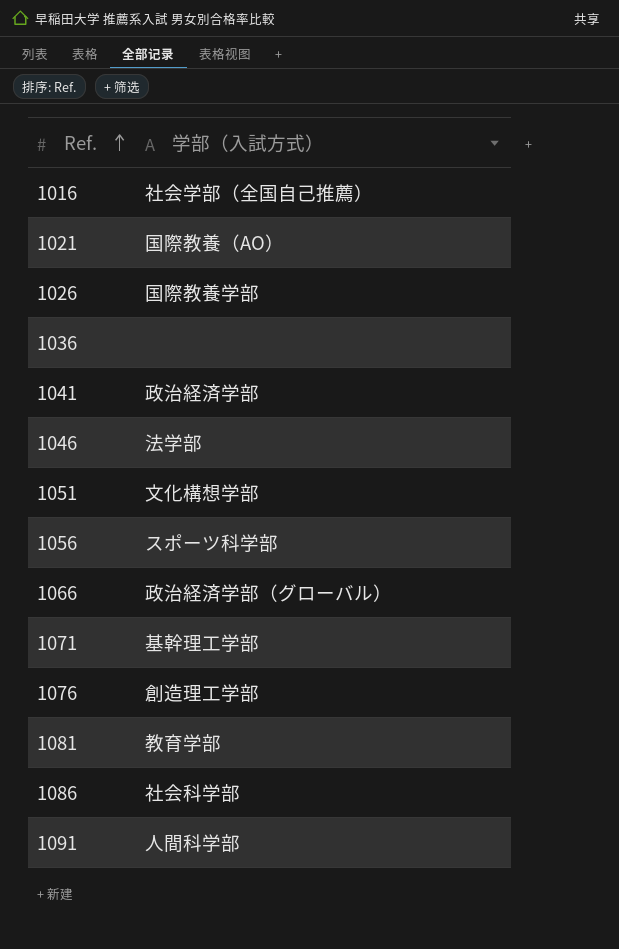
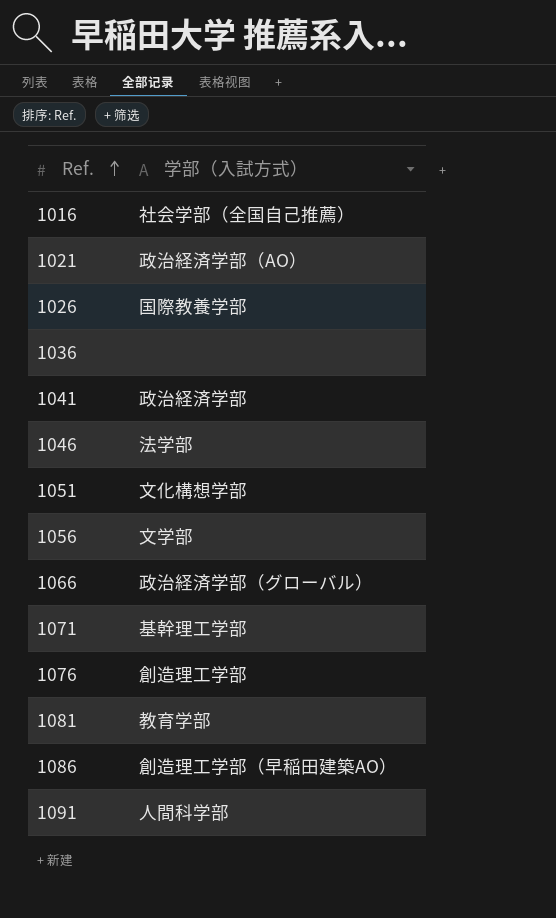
1021 | 学部（入試方式）: 国際教養（AO） -> 政治経済学部（AO）
1056 | 学部（入試方式）: スポーツ科学部 -> 文学部
1086 | 学部（入試方式）: 社会科学部 -> 創造理工学部（早稲田建築AO）

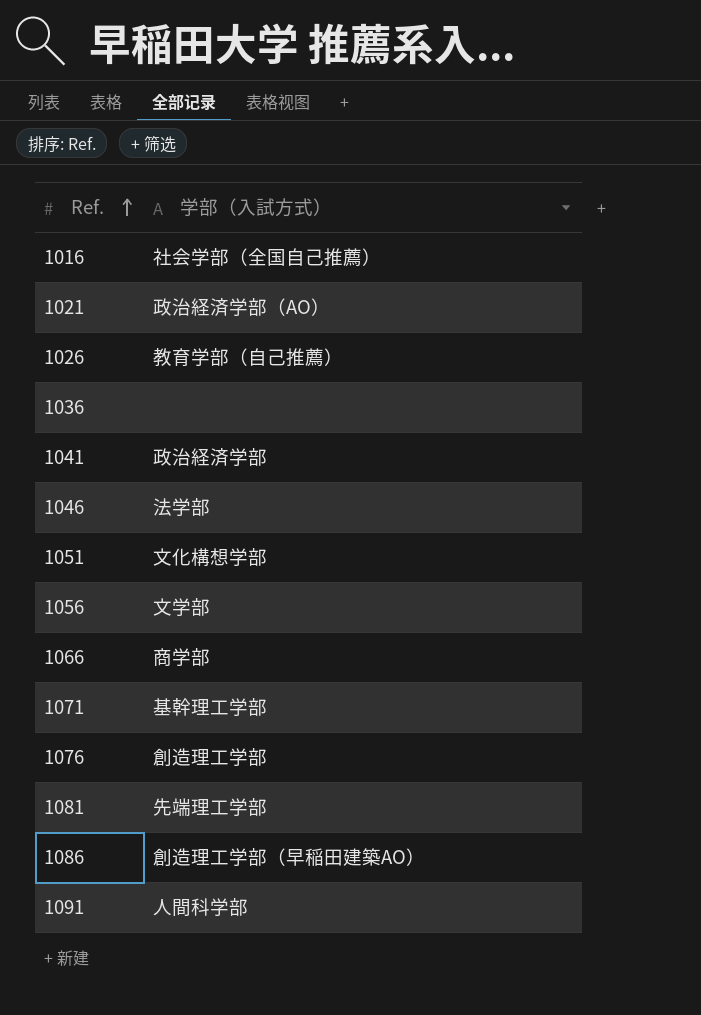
1026 | 学部（入試方式）: 国際教養学部 -> 教育学部（自己推薦）
1066 | 学部（入試方式）: 政治経済学部（グローバル） -> 商学部
1081 | 学部（入試方式）: 教育学部 -> 先端理工学部

